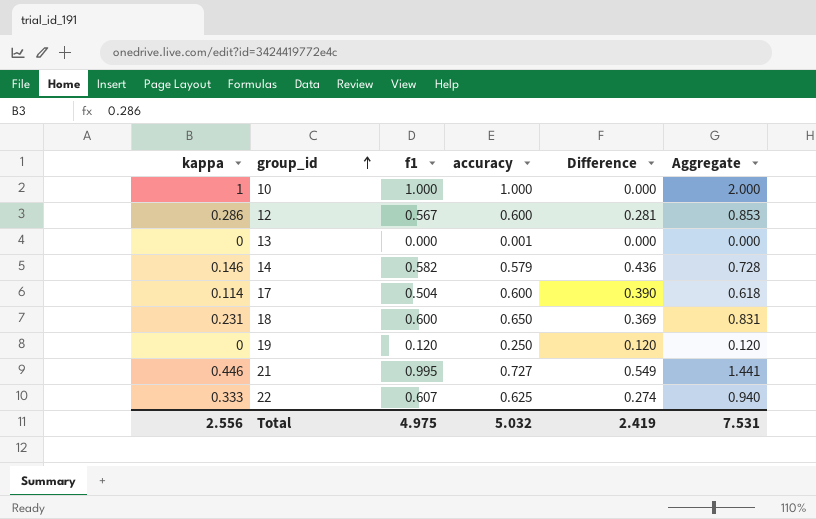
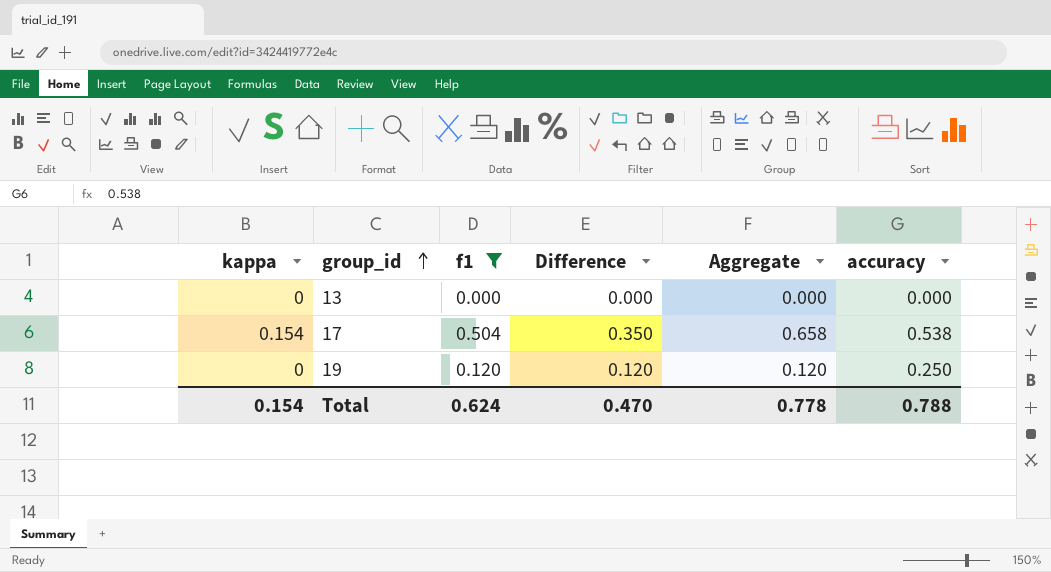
filter: none -> f1 <= 0.504
column accuracy | position: 4 -> 6
13 | accuracy: 0.001 -> 0.000
17 | kappa: 0.114 -> 0.154
17 | Difference: 0.390 -> 0.350
17 | Aggregate: 0.618 -> 0.658
17 | accuracy: 0.600 -> 0.538
Total | kappa: 2.556 -> 0.154
Total | f1: 4.975 -> 0.624
Total | Difference: 2.419 -> 0.470
Total | Aggregate: 7.531 -> 0.778
Total | accuracy: 5.032 -> 0.788

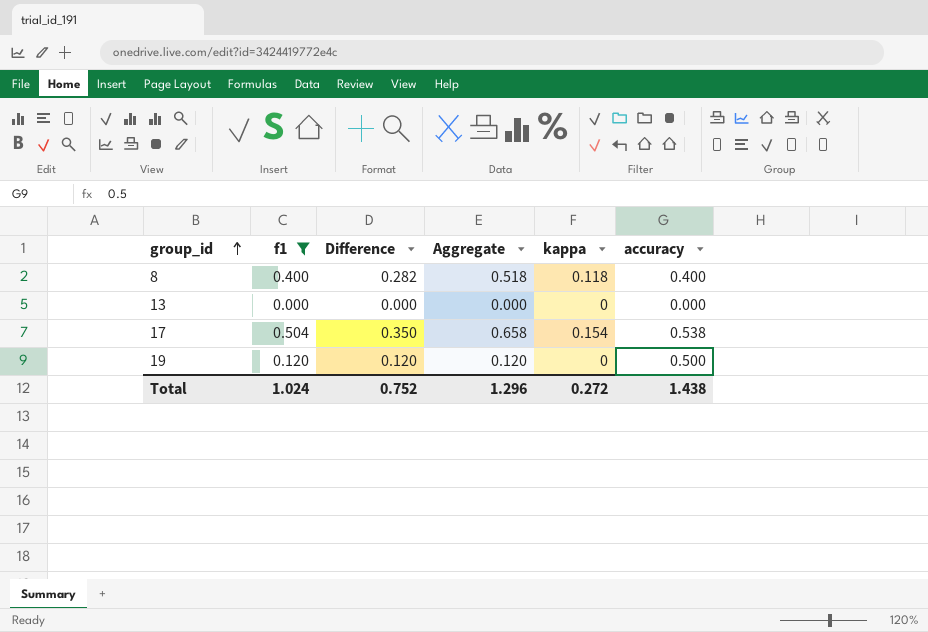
column kappa | position: 1 -> 5
row 8: none -> 0.400 | 0.282 | 0.518 | 0.118 | 0.400
19 | accuracy: 0.250 -> 0.500
Total | f1: 0.624 -> 1.024
Total | Difference: 0.470 -> 0.752
Total | Aggregate: 0.778 -> 1.296
Total | kappa: 0.154 -> 0.272
Total | accuracy: 0.788 -> 1.438

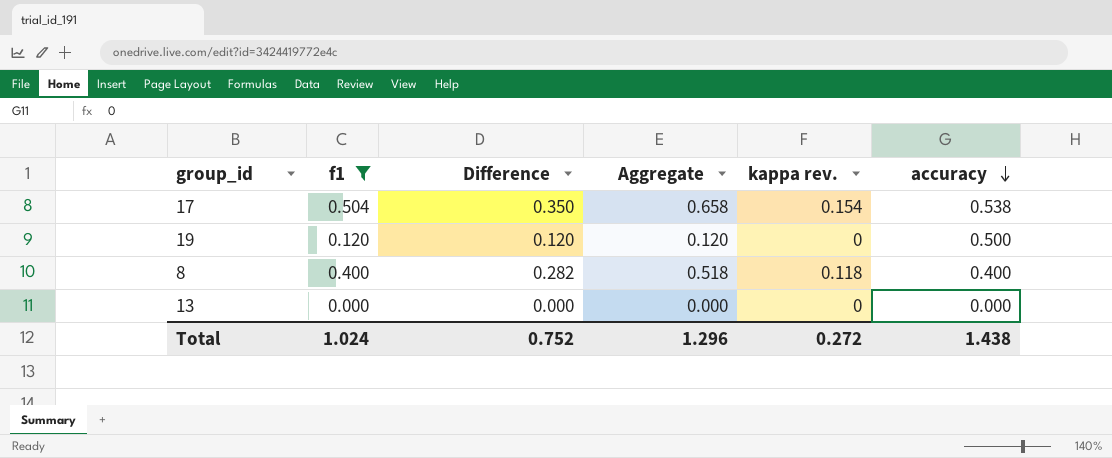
row order: group_id ascending -> accuracy descending
column name: kappa -> kappa rev.

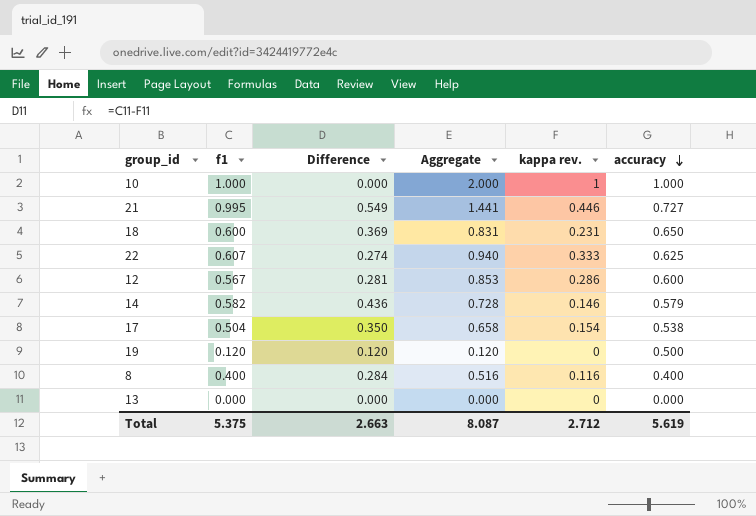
filter: f1 <= 0.504 -> none
8 | Difference: 0.282 -> 0.284
8 | Aggregate: 0.518 -> 0.516
8 | kappa rev.: 0.118 -> 0.116
Total | f1: 1.024 -> 5.375
Total | Difference: 0.752 -> 2.663
Total | Aggregate: 1.296 -> 8.087
Total | kappa rev.: 0.272 -> 2.712
Total | accuracy: 1.438 -> 5.619

